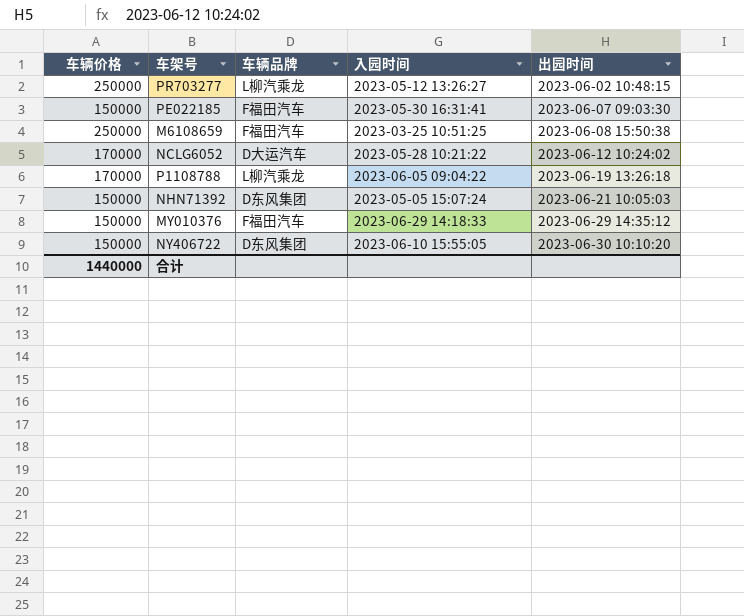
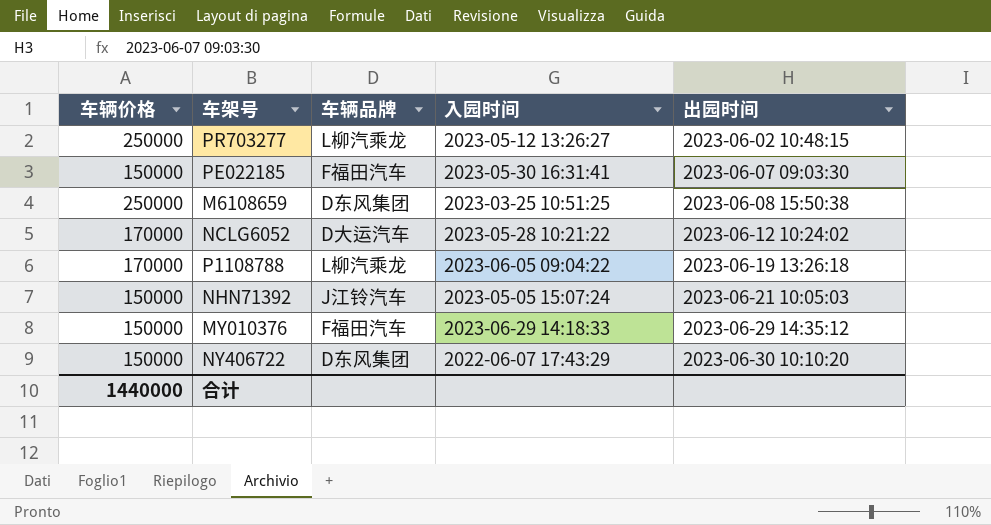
M6108659 | 车辆品牌: F福田汽车 -> D东风集团
NHN71392 | 车辆品牌: D东风集团 -> J江铃汽车
NY406722 | 入园时间: 2023-06-10 15:55:05 -> 2022-06-07 17:43:29

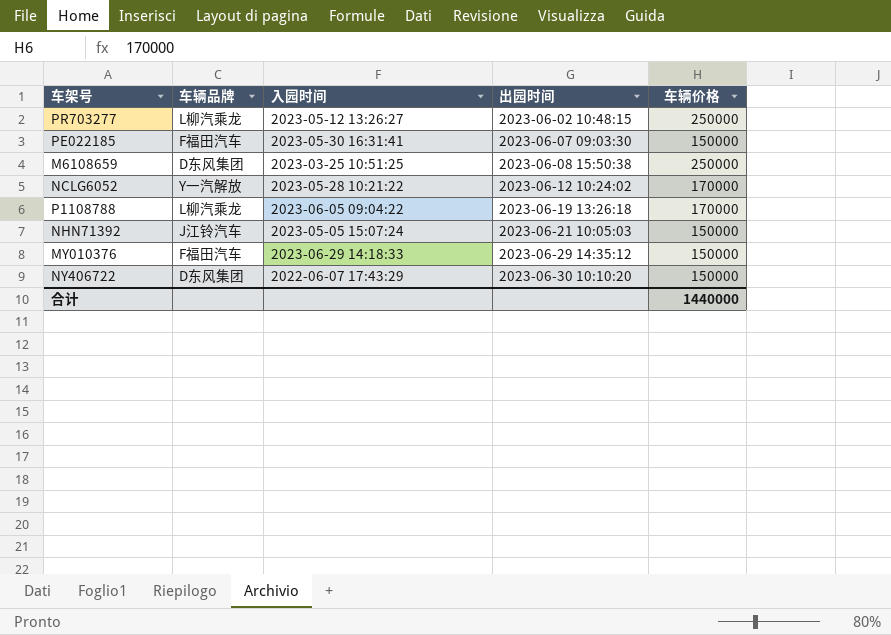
column 车辆价格 | position: 1 -> 5
NCLG6052 | 车辆品牌: D大运汽车 -> Y一汽解放

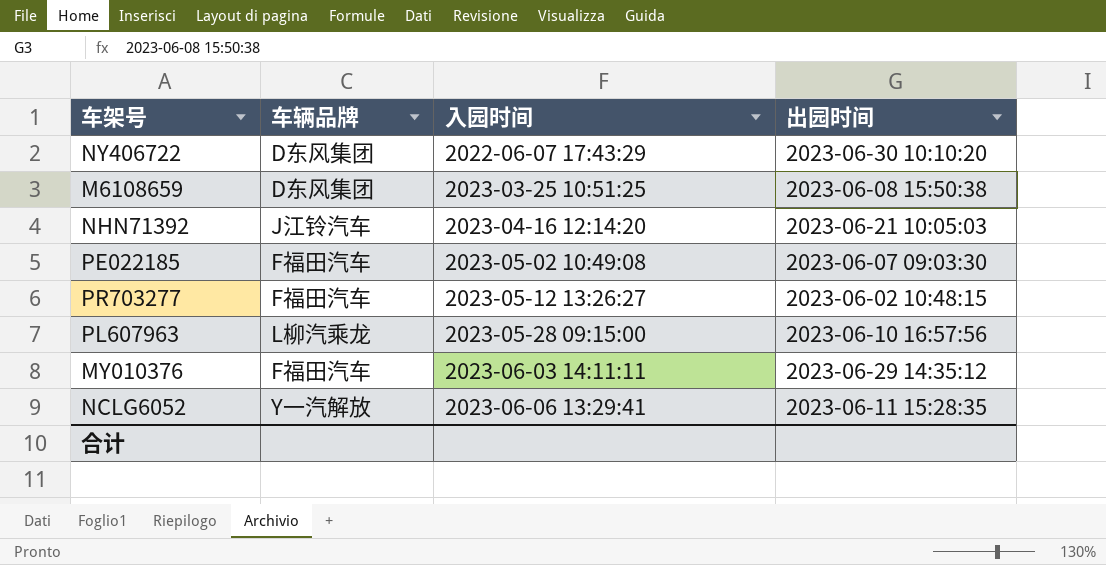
row order: 出园时间 ascending -> 入园时间 ascending
column 车辆价格 | position: 5 -> none
row P1108788: L柳汽乘龙 | 2023-06-05 09:04:22 | 2023-06-19 13:26:18 | 170000 -> none
NHN71392 | 入园时间: 2023-05-05 15:07:24 -> 2023-04-16 12:14:20
PE022185 | 入园时间: 2023-05-30 16:31:41 -> 2023-05-02 10:49:08
PR703277 | 车辆品牌: L柳汽乘龙 -> F福田汽车
row PL607963: none -> L柳汽乘龙 | 2023-05-28 09:15:00 | 2023-06-10 16:57:56
MY010376 | 入园时间: 2023-06-29 14:18:33 -> 2023-06-03 14:11:11
NCLG6052 | 入园时间: 2023-05-28 10:21:22 -> 2023-06-06 13:29:41
NCLG6052 | 出园时间: 2023-06-12 10:24:02 -> 2023-06-11 15:28:35

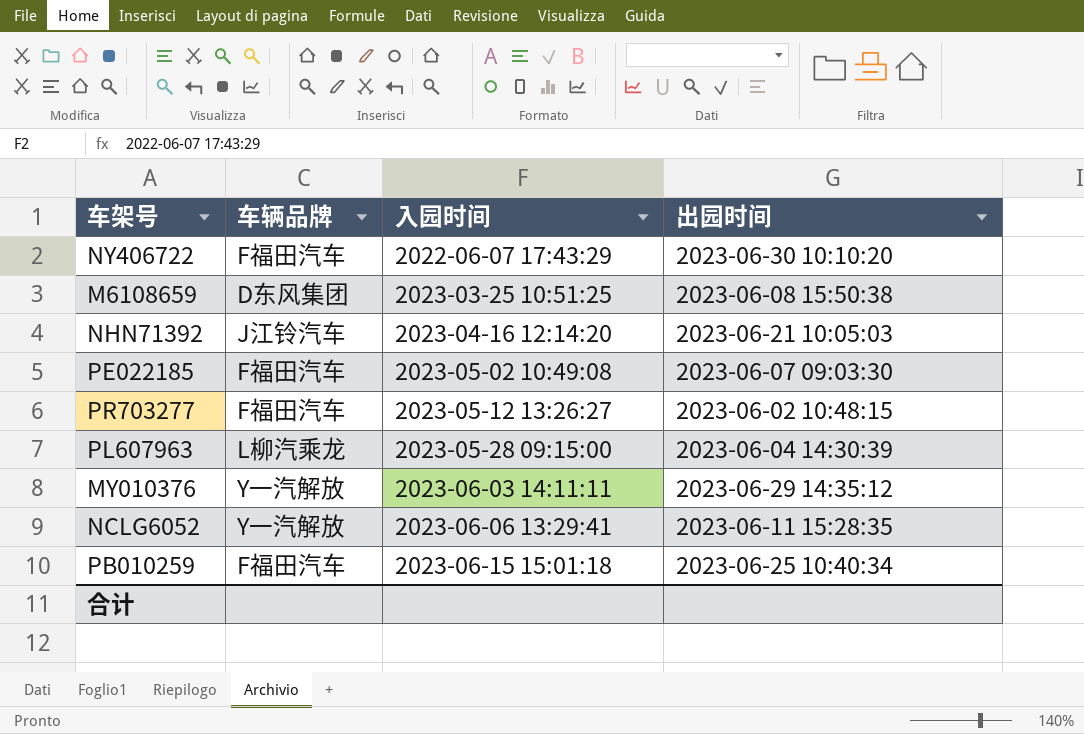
NY406722 | 车辆品牌: D东风集团 -> F福田汽车
PL607963 | 出园时间: 2023-06-10 16:57:56 -> 2023-06-04 14:30:39
MY010376 | 车辆品牌: F福田汽车 -> Y一汽解放
row PB010259: none -> F福田汽车 | 2023-06-15 15:01:18 | 2023-06-25 10:40:34

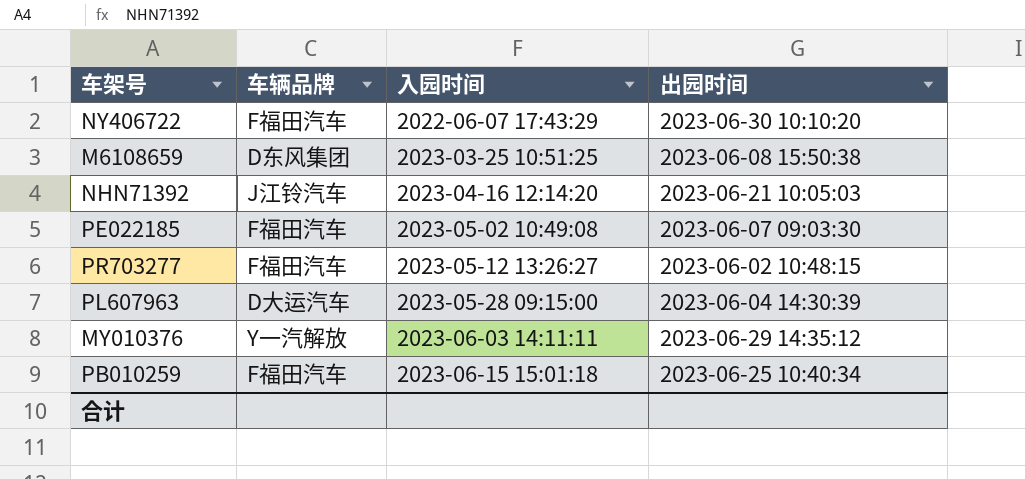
row NCLG6052: Y一汽解放 | 2023-06-06 13:29:41 | 2023-06-11 15:28:35 -> none
PL607963 | 车辆品牌: L柳汽乘龙 -> D大运汽车

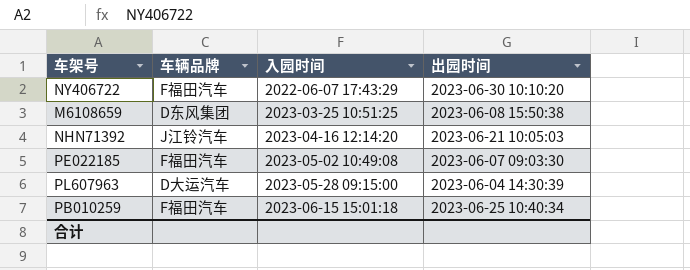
row PR703277: F福田汽车 | 2023-05-12 13:26:27 | 2023-06-02 10:48:15 -> none
row MY010376: Y一汽解放 | 2023-06-03 14:11:11 | 2023-06-29 14:35:12 -> none

